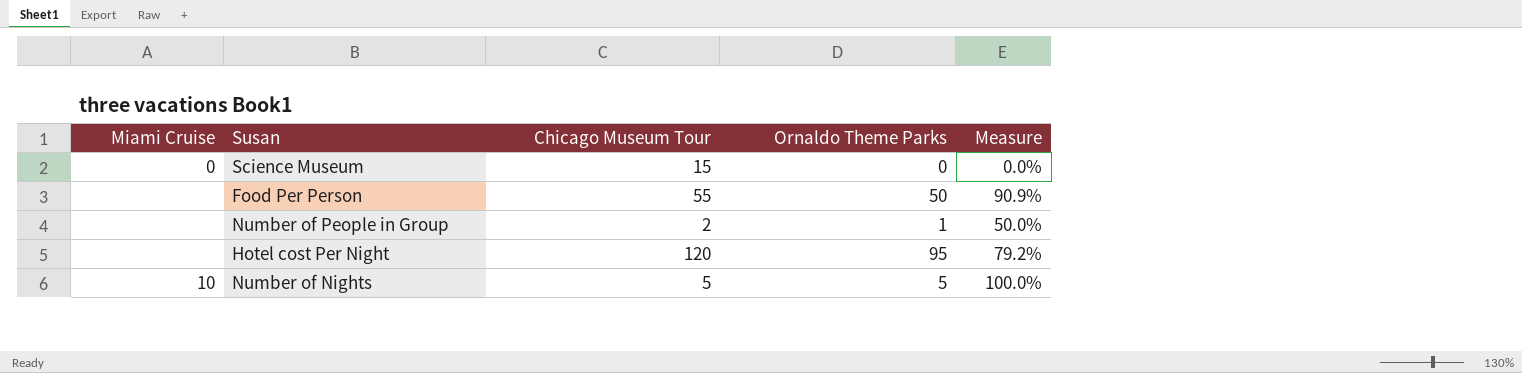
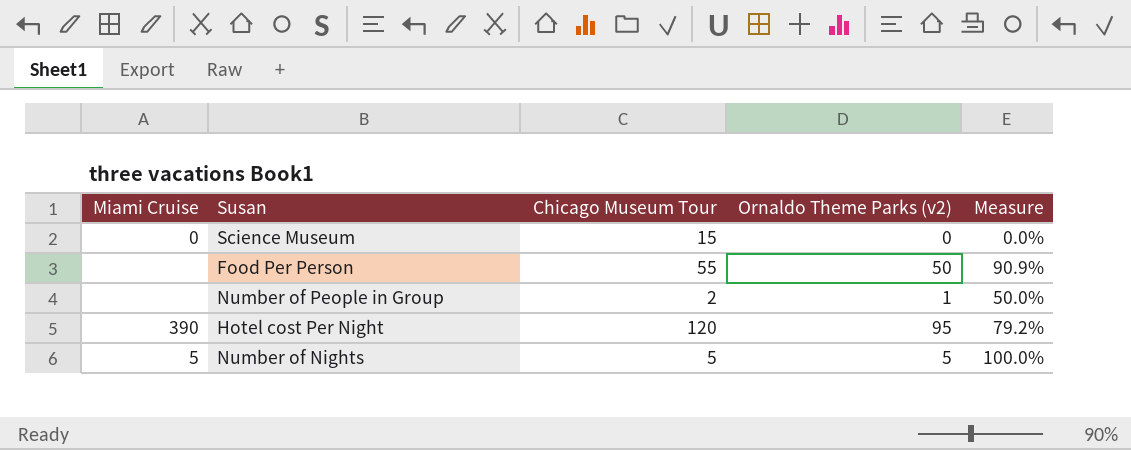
column name: Ornaldo Theme Parks -> Ornaldo Theme Parks (v2)
Hotel cost Per Night | Miami Cruise: none -> 390
Number of Nights | Miami Cruise: 10 -> 5

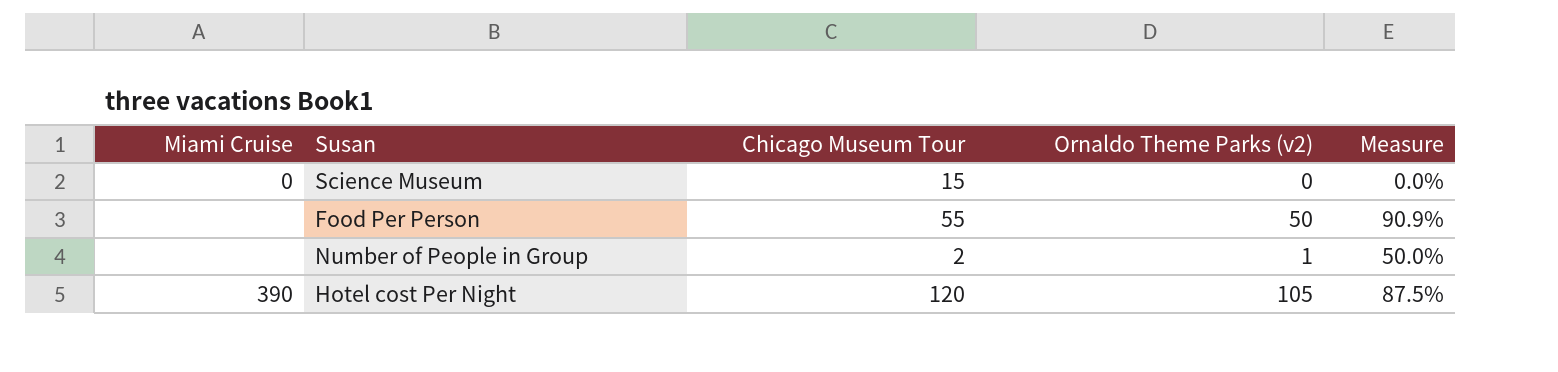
row Number of Nights: 5 | 5 | 5 | 100.0% -> none
Hotel cost Per Night | Ornaldo Theme Parks (v2): 95 -> 105
Hotel cost Per Night | Measure: 79.2% -> 87.5%

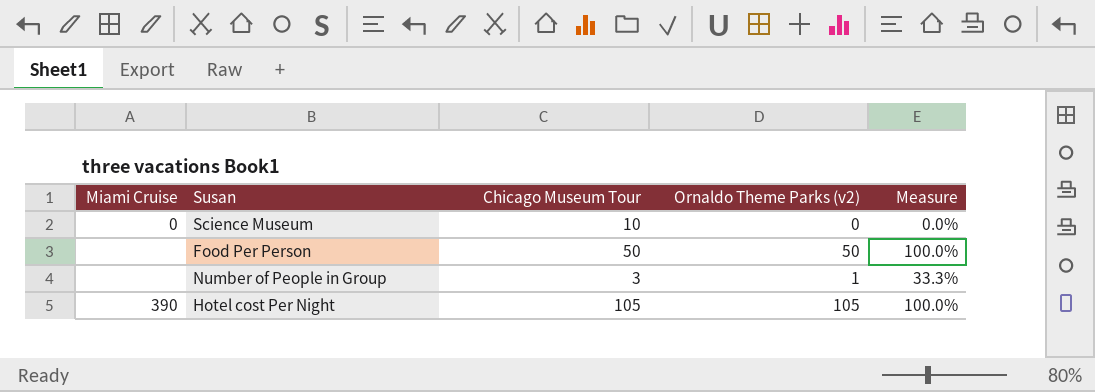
Science Museum | Chicago Museum Tour: 15 -> 10
Food Per Person | Chicago Museum Tour: 55 -> 50
Food Per Person | Measure: 90.9% -> 100.0%
Number of People in Group | Chicago Museum Tour: 2 -> 3
Number of People in Group | Measure: 50.0% -> 33.3%
Hotel cost Per Night | Chicago Museum Tour: 120 -> 105
Hotel cost Per Night | Measure: 87.5% -> 100.0%

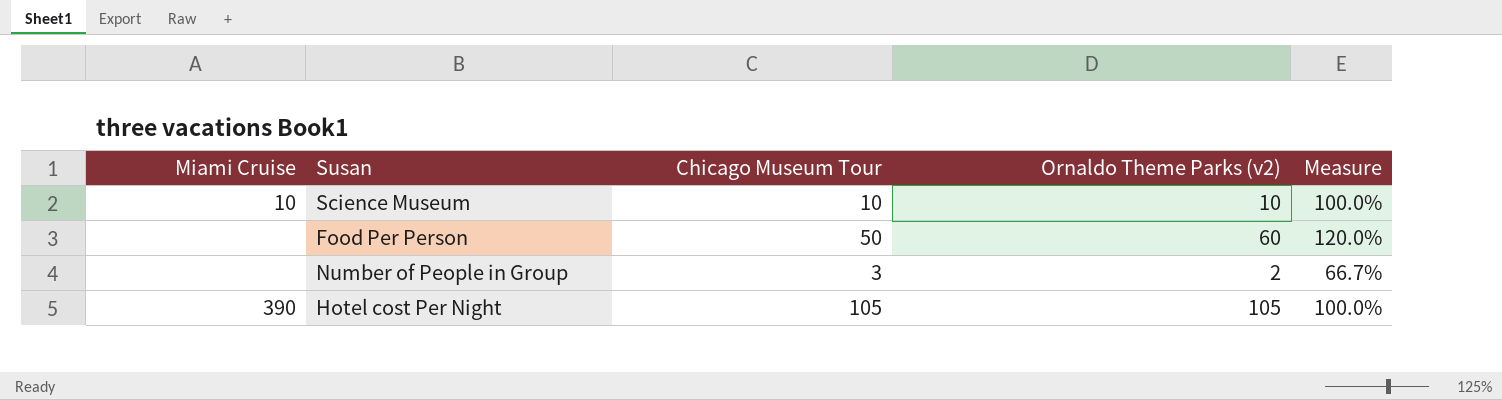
Science Museum | Miami Cruise: 0 -> 10
Science Museum | Ornaldo Theme Parks (v2): 0 -> 10
Science Museum | Measure: 0.0% -> 100.0%
Food Per Person | Ornaldo Theme Parks (v2): 50 -> 60
Food Per Person | Measure: 100.0% -> 120.0%
Number of People in Group | Ornaldo Theme Parks (v2): 1 -> 2
Number of People in Group | Measure: 33.3% -> 66.7%

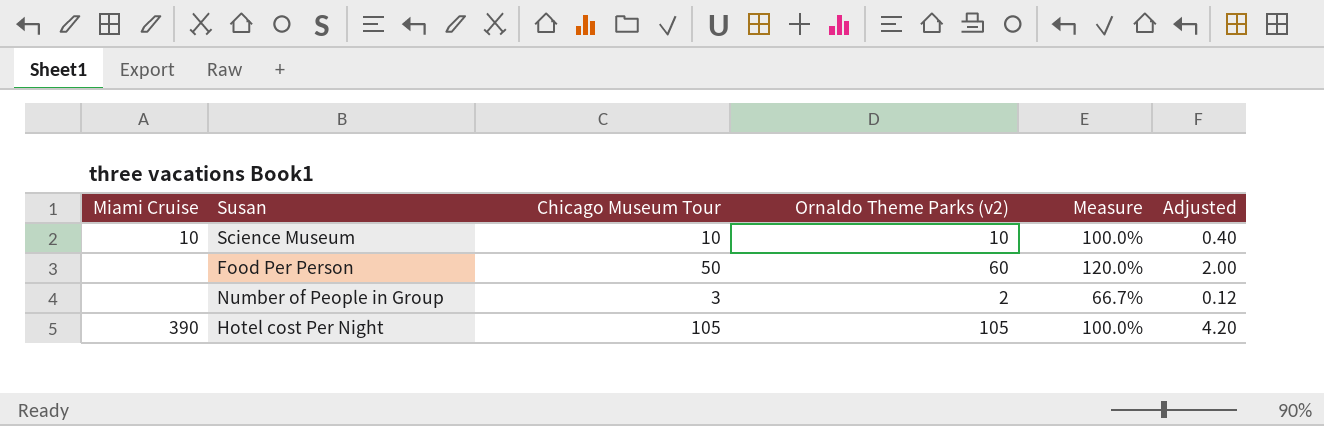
column Adjusted | formula: none -> [Chicago Museum Tour] * 0.04

